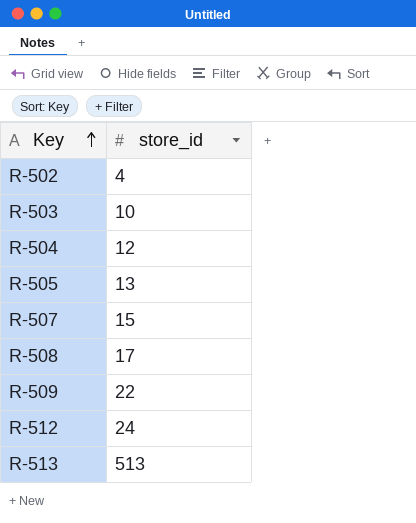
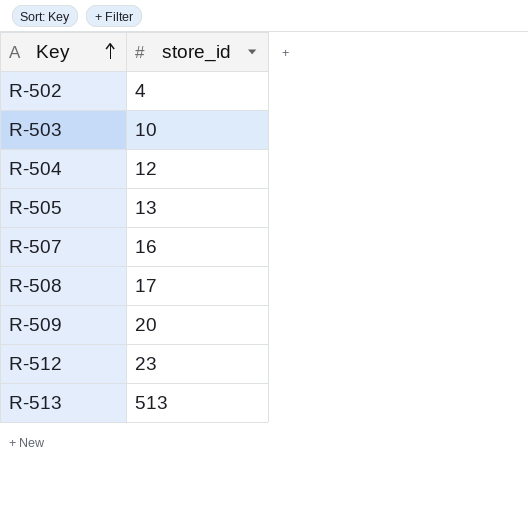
R-507 | store_id: 15 -> 16
R-509 | store_id: 22 -> 20
R-512 | store_id: 24 -> 23

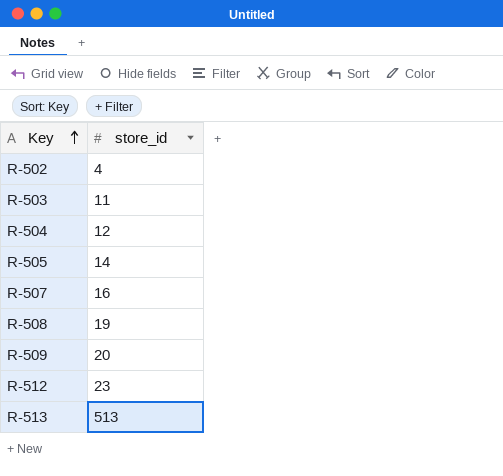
R-503 | store_id: 10 -> 11
R-505 | store_id: 13 -> 14
R-508 | store_id: 17 -> 19

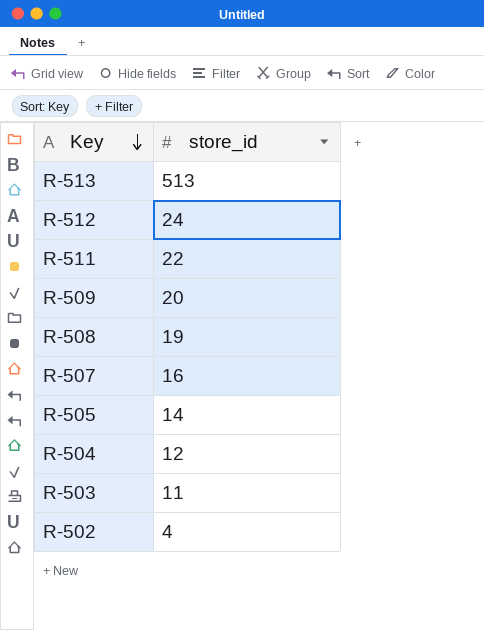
row order: Key ascending -> Key descending
R-512 | store_id: 23 -> 24
row R-511: none -> 22

